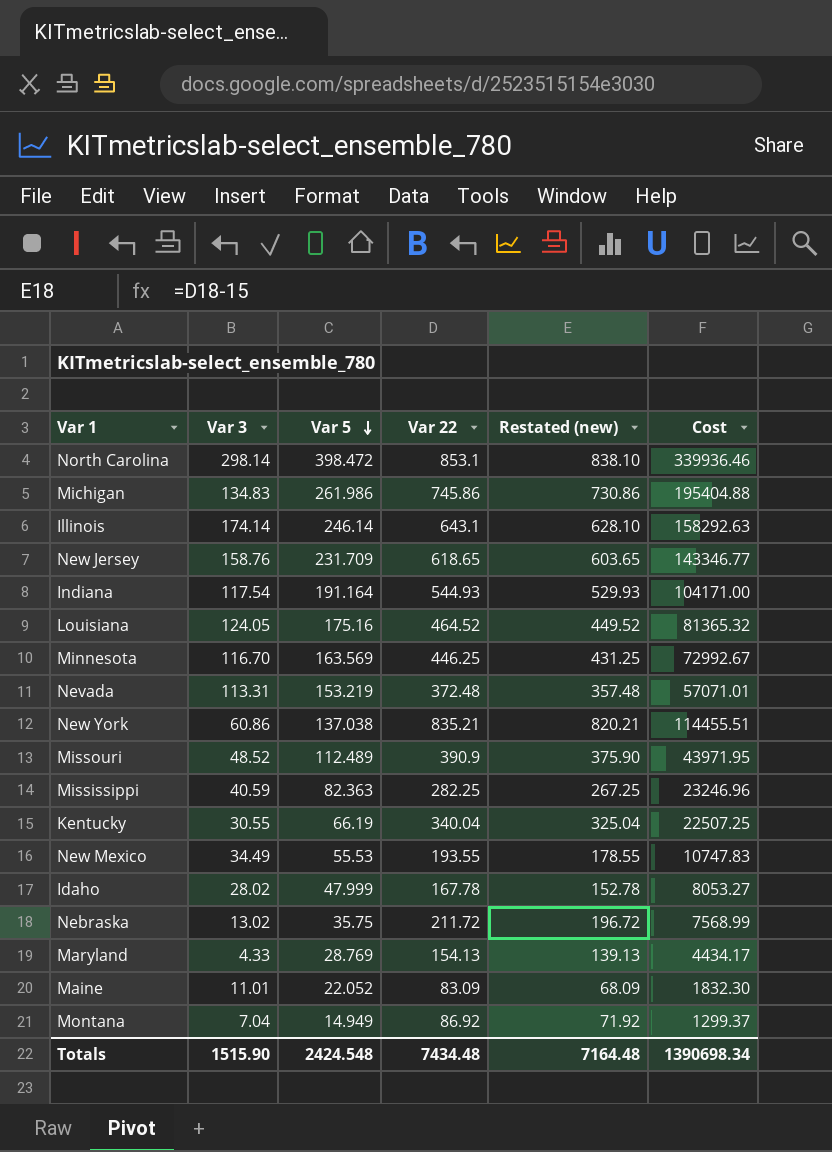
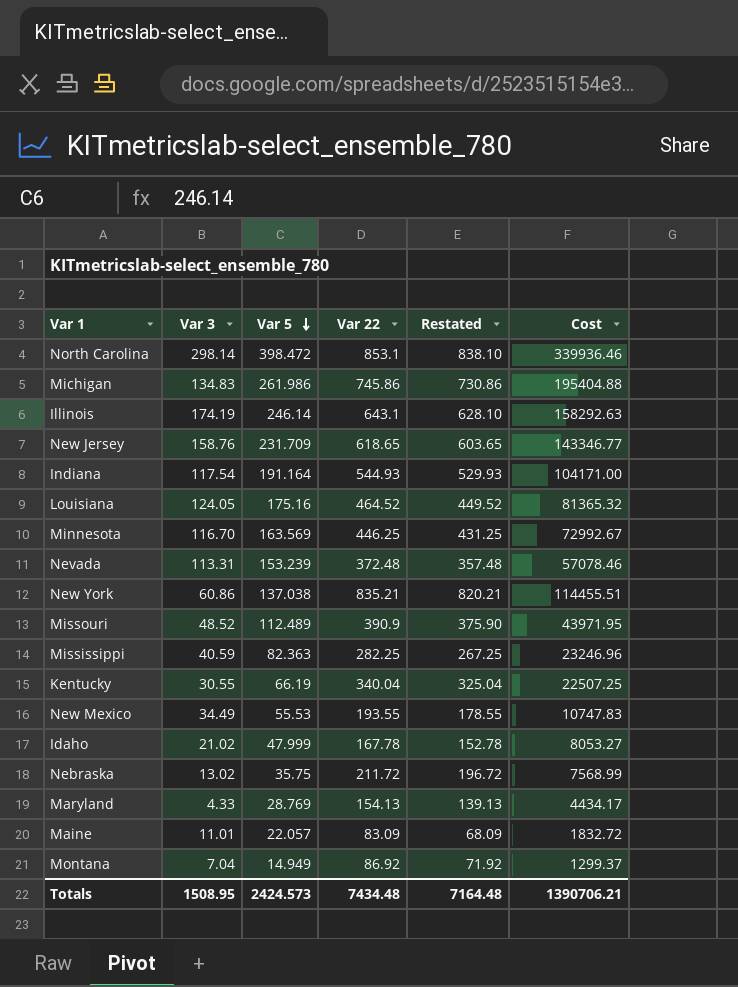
column name: Restated (new) -> Restated
Illinois | Var 3: 174.14 -> 174.19
Nevada | Var 5: 153.219 -> 153.239
Nevada | Cost: 57071.01 -> 57078.46
Idaho | Var 3: 28.02 -> 21.02
Maine | Var 5: 22.052 -> 22.057
Maine | Cost: 1832.30 -> 1832.72
Totals | Var 3: 1515.90 -> 1508.95
Totals | Var 5: 2424.548 -> 2424.573
Totals | Cost: 1390698.34 -> 1390706.21

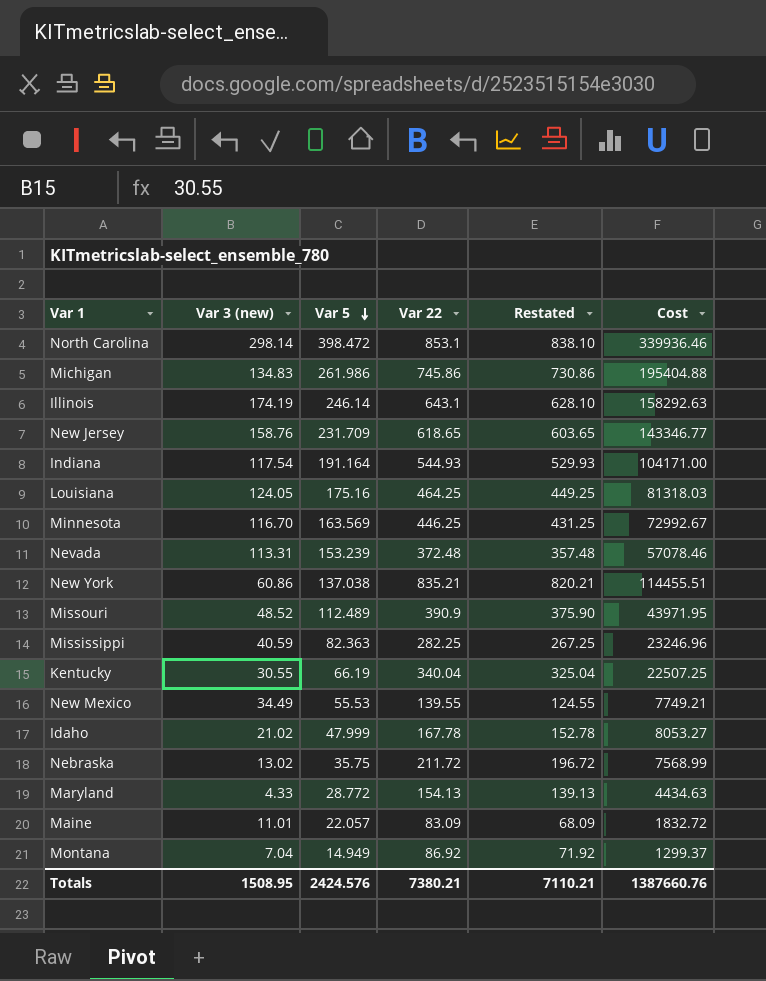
column name: Var 3 -> Var 3 (new)
Louisiana | Var 22: 464.52 -> 464.25
Louisiana | Restated: 449.52 -> 449.25
Louisiana | Cost: 81365.32 -> 81318.03
New Mexico | Var 22: 193.55 -> 139.55
New Mexico | Restated: 178.55 -> 124.55
New Mexico | Cost: 10747.83 -> 7749.21
Maryland | Var 5: 28.769 -> 28.772
Maryland | Cost: 4434.17 -> 4434.63
Totals | Var 5: 2424.573 -> 2424.576
Totals | Var 22: 7434.48 -> 7380.21
Totals | Restated: 7164.48 -> 7110.21
Totals | Cost: 1390706.21 -> 1387660.76

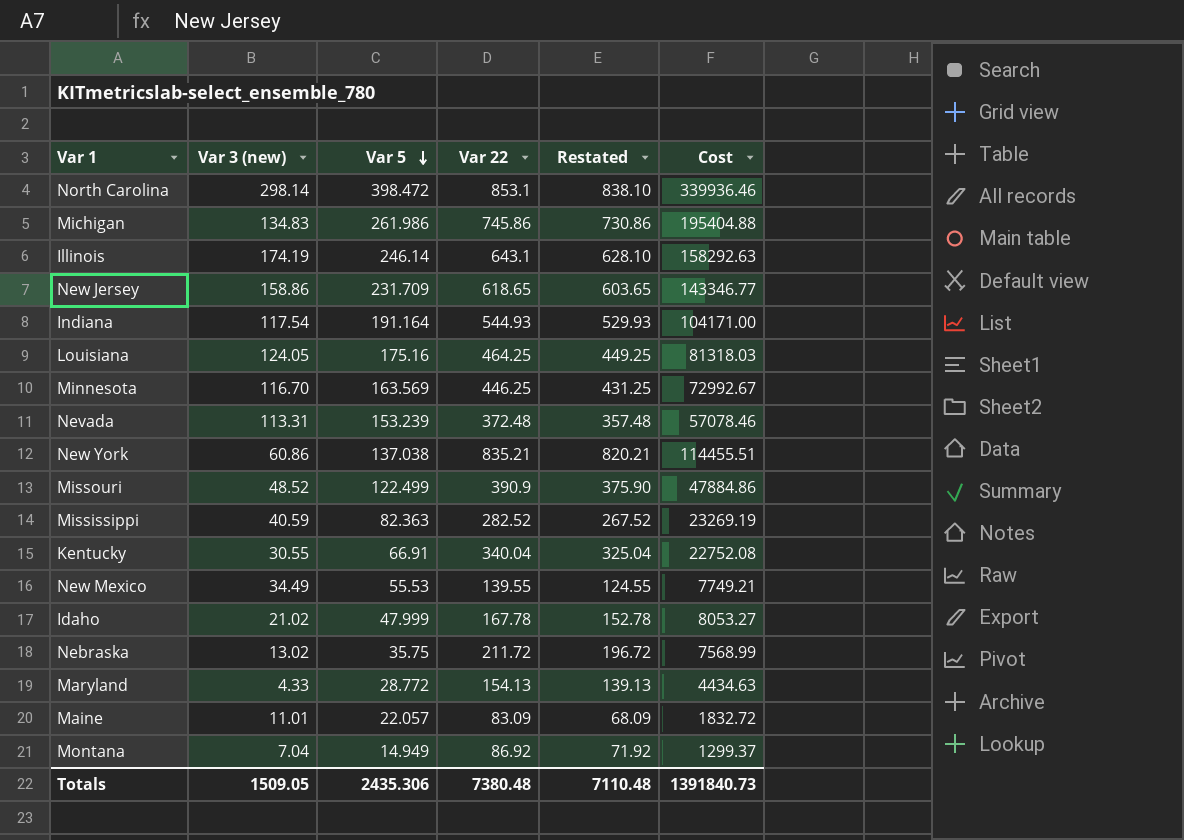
New Jersey | Var 3 (new): 158.76 -> 158.86
Missouri | Var 5: 112.489 -> 122.499
Missouri | Cost: 43971.95 -> 47884.86
Mississippi | Var 22: 282.25 -> 282.52
Mississippi | Restated: 267.25 -> 267.52
Mississippi | Cost: 23246.96 -> 23269.19
Kentucky | Var 5: 66.19 -> 66.91
Kentucky | Cost: 22507.25 -> 22752.08
Totals | Var 3 (new): 1508.95 -> 1509.05
Totals | Var 5: 2424.576 -> 2435.306
Totals | Var 22: 7380.21 -> 7380.48
Totals | Restated: 7110.21 -> 7110.48
Totals | Cost: 1387660.76 -> 1391840.73

